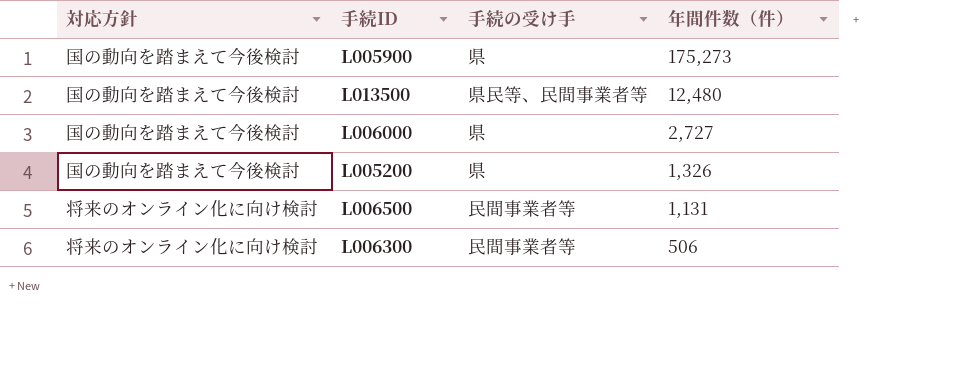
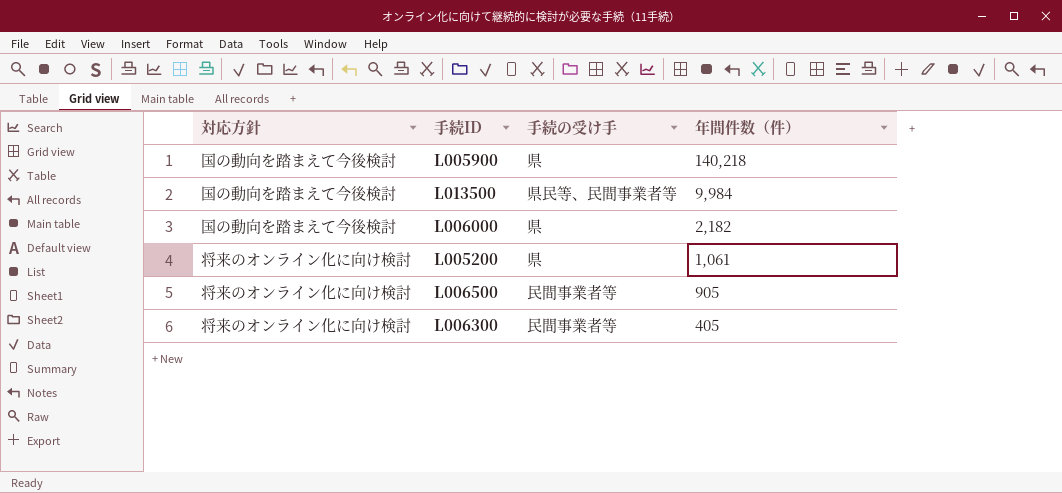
L005900 | 年間件数（件）: 175,273 -> 140,218
L013500 | 年間件数（件）: 12,480 -> 9,984
L006000 | 年間件数（件）: 2,727 -> 2,182
L005200 | 対応方針: 国の動向を踏まえて今後検討 -> 将来のオンライン化に向け検討
L005200 | 年間件数（件）: 1,326 -> 1,061
L006500 | 年間件数（件）: 1,131 -> 905
L006300 | 年間件数（件）: 506 -> 405

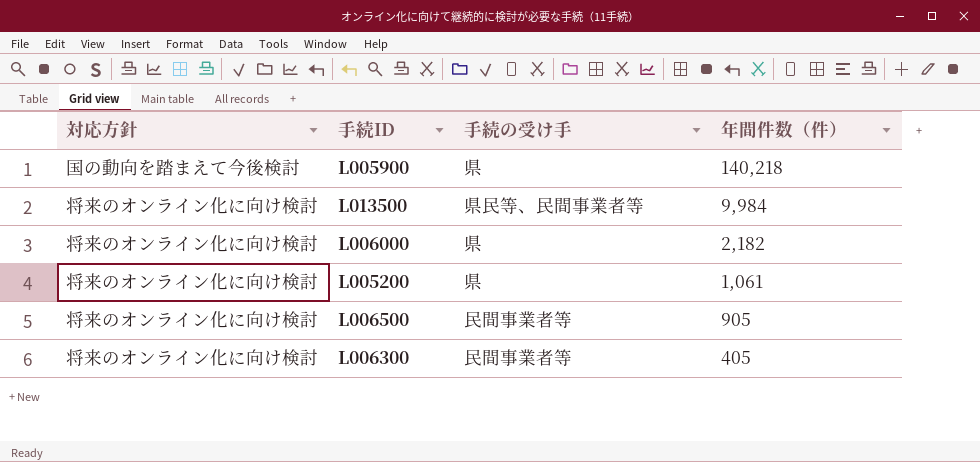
L013500 | 対応方針: 国の動向を踏まえて今後検討 -> 将来のオンライン化に向け検討
L006000 | 対応方針: 国の動向を踏まえて今後検討 -> 将来のオンライン化に向け検討

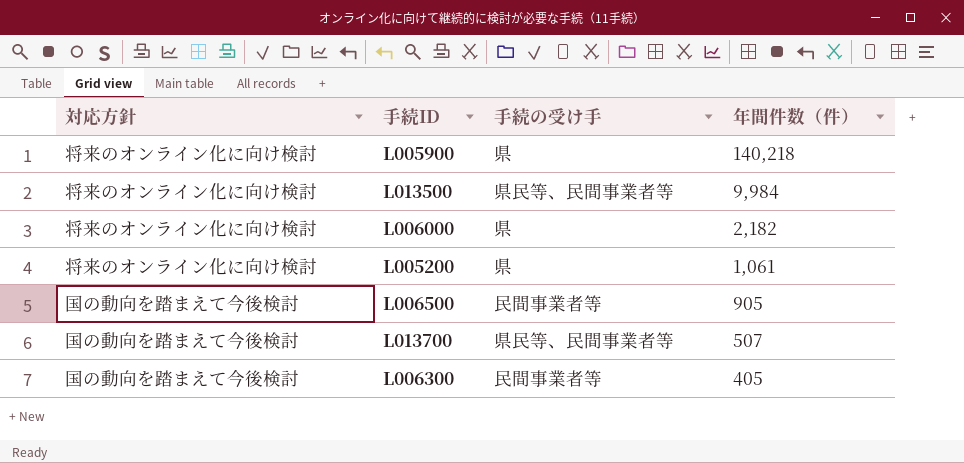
L005900 | 対応方針: 国の動向を踏まえて今後検討 -> 将来のオンライン化に向け検討
L006500 | 対応方針: 将来のオンライン化に向け検討 -> 国の動向を踏まえて今後検討
row L013700: none -> 国の動向を踏まえて今後検討 | 県民等、民間事業者等 | 507
L006300 | 対応方針: 将来のオンライン化に向け検討 -> 国の動向を踏まえて今後検討

